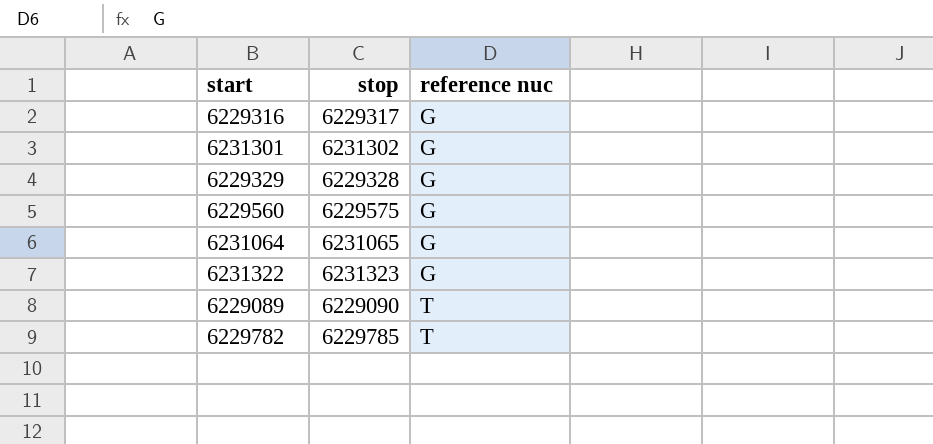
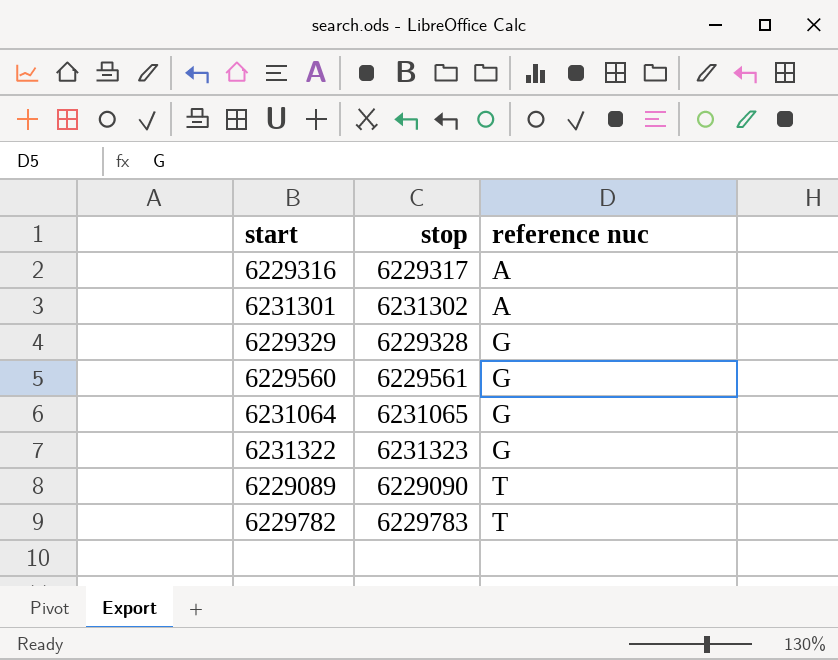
6229316 | reference nuc: G -> A
6231301 | reference nuc: G -> A
6229560 | stop: 6229575 -> 6229561
6229782 | stop: 6229785 -> 6229783

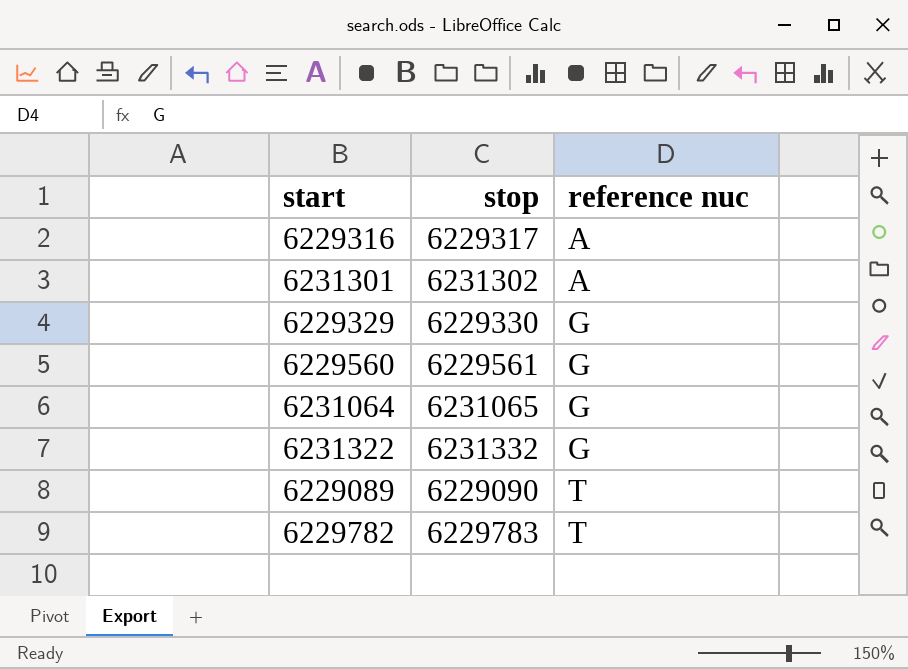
6229329 | stop: 6229328 -> 6229330
6231322 | stop: 6231323 -> 6231332

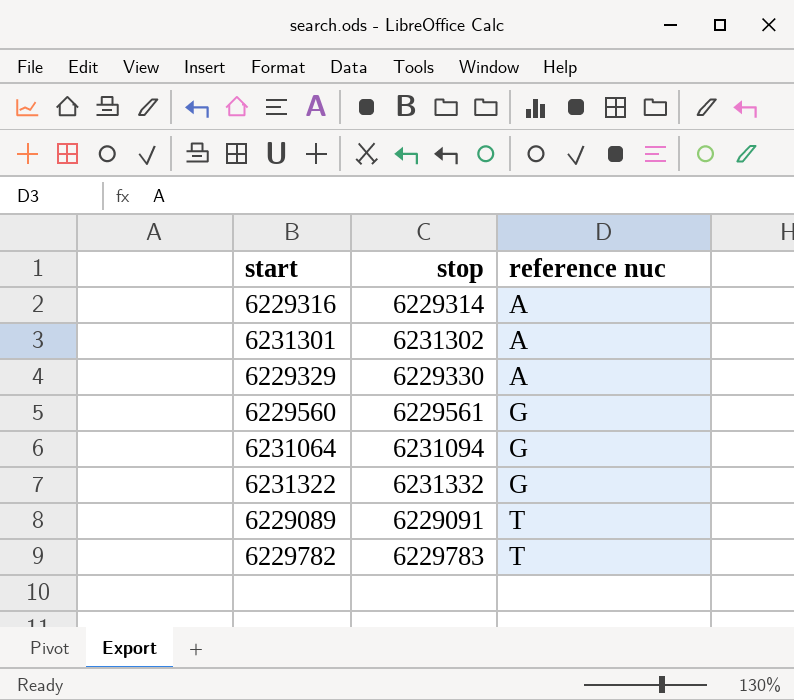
6229316 | stop: 6229317 -> 6229314
6229329 | reference nuc: G -> A
6231064 | stop: 6231065 -> 6231094
6229089 | stop: 6229090 -> 6229091

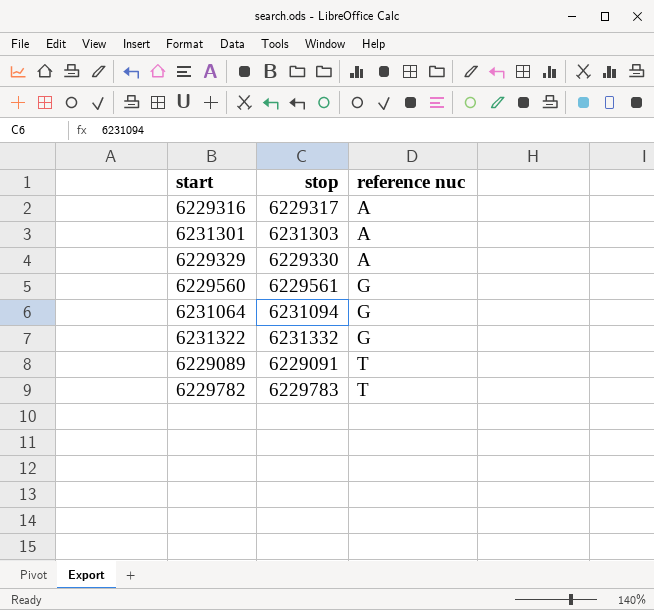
6229316 | stop: 6229314 -> 6229317
6231301 | stop: 6231302 -> 6231303

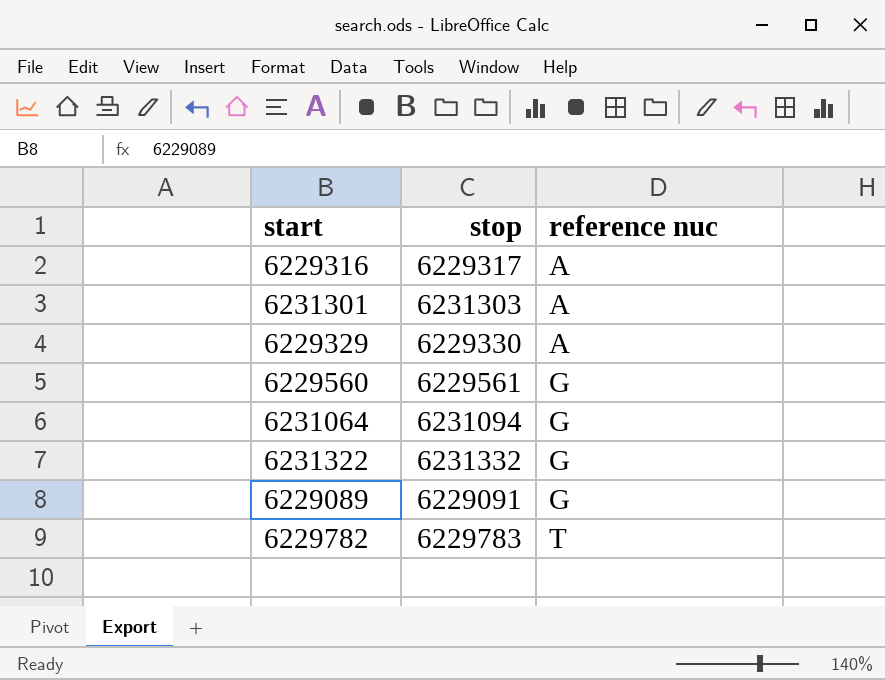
6229089 | reference nuc: T -> G

